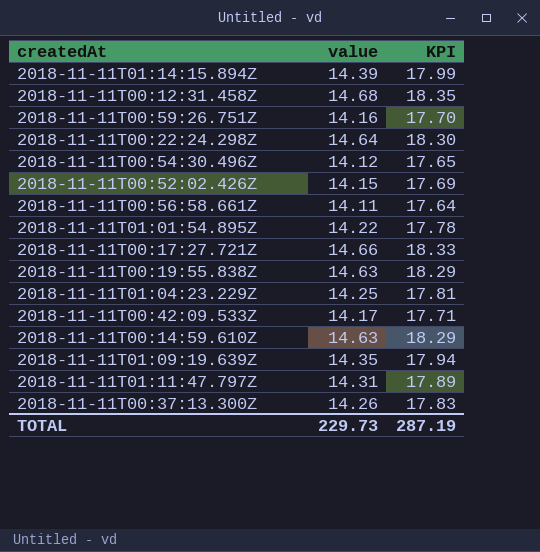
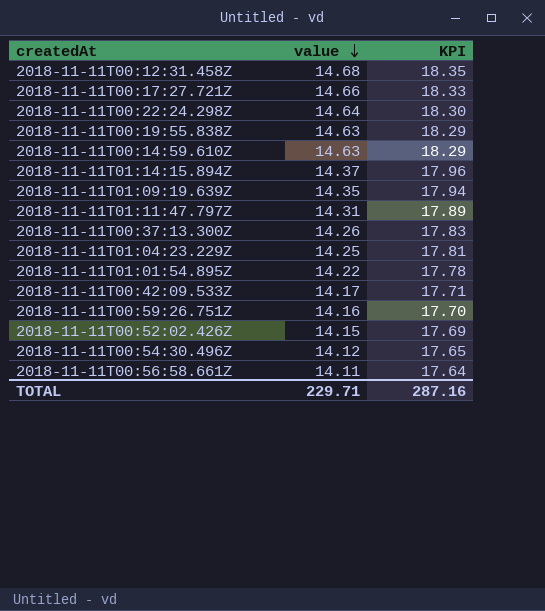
row order: none -> value descending
2018-11-11T01:14:15.894Z | value: 14.39 -> 14.37
2018-11-11T01:14:15.894Z | KPI: 17.99 -> 17.96
TOTAL | value: 229.73 -> 229.71
TOTAL | KPI: 287.19 -> 287.16

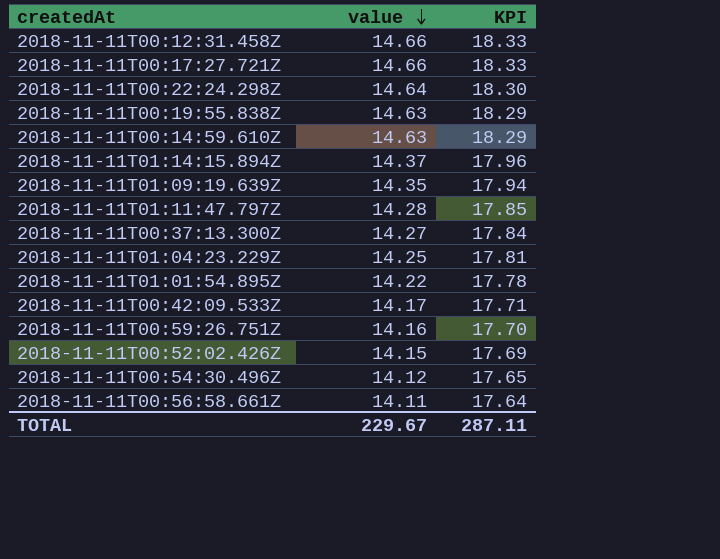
2018-11-11T00:12:31.458Z | value: 14.68 -> 14.66
2018-11-11T00:12:31.458Z | KPI: 18.35 -> 18.33
2018-11-11T01:11:47.797Z | value: 14.31 -> 14.28
2018-11-11T01:11:47.797Z | KPI: 17.89 -> 17.85
2018-11-11T00:37:13.300Z | value: 14.26 -> 14.27
2018-11-11T00:37:13.300Z | KPI: 17.83 -> 17.84
TOTAL | value: 229.71 -> 229.67
TOTAL | KPI: 287.16 -> 287.11

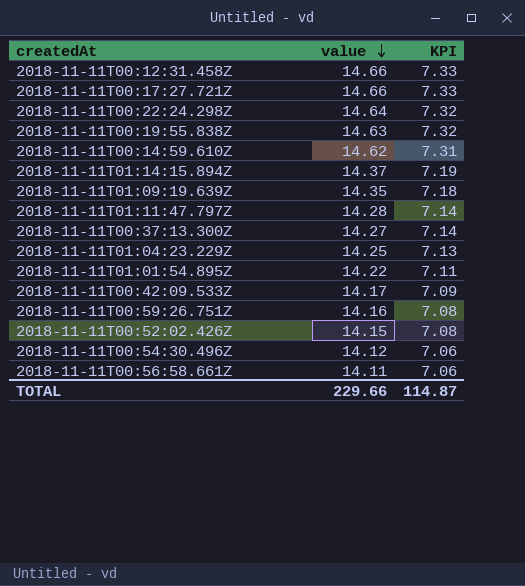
column KPI | formula: [value] * 1.25 -> [value] * 0.5
2018-11-11T00:14:59.610Z | value: 14.63 -> 14.62
TOTAL | value: 229.67 -> 229.66
TOTAL | KPI: 287.11 -> 114.87

